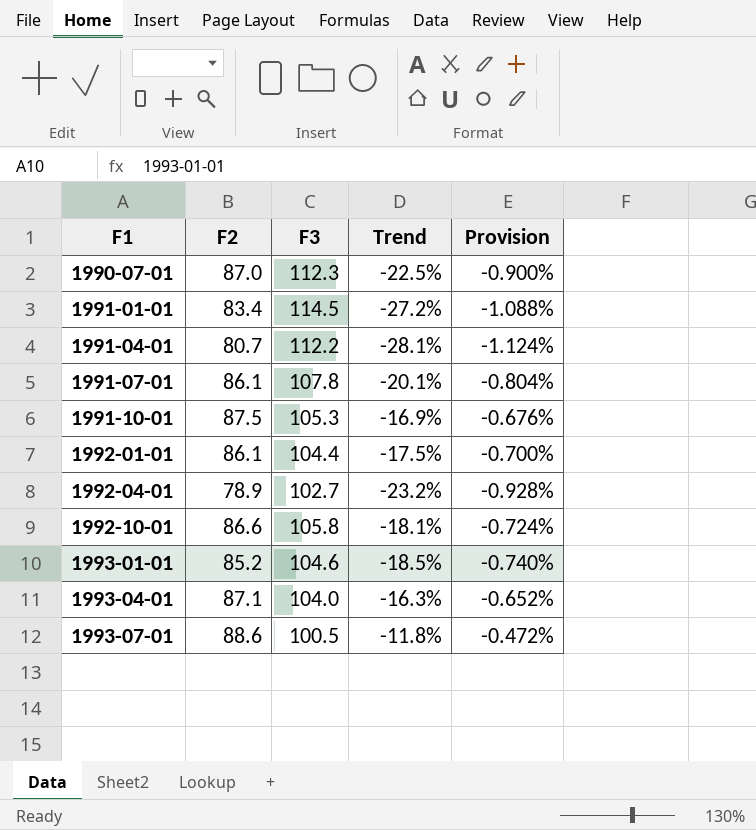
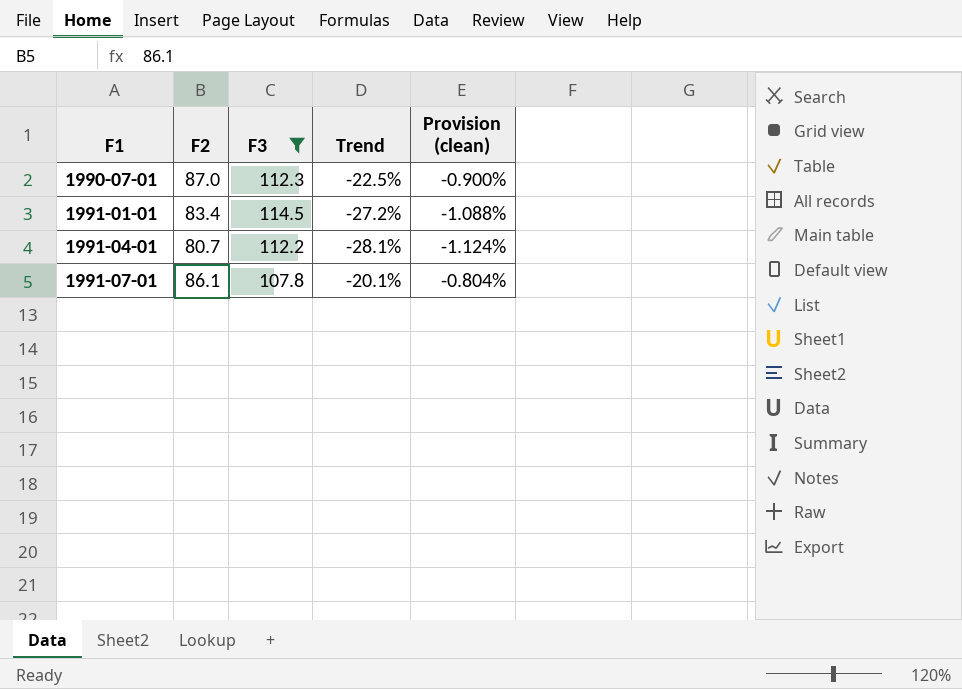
filter: none -> F3 >= 107.8
column name: Provision -> Provision (clean)

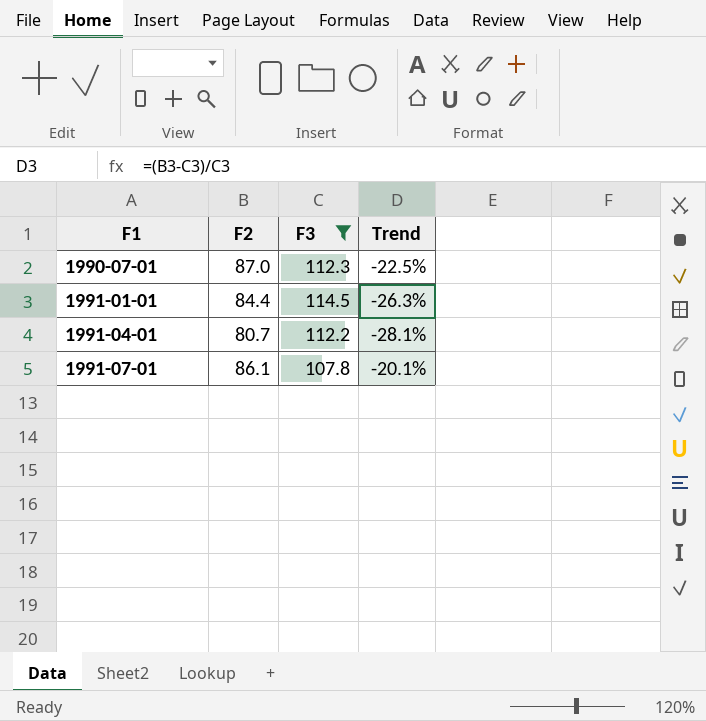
column Provision (clean) | formula: [Trend] * 0.04 -> none
1991-01-01 | F2: 83.4 -> 84.4
1991-01-01 | Trend: -27.2% -> -26.3%

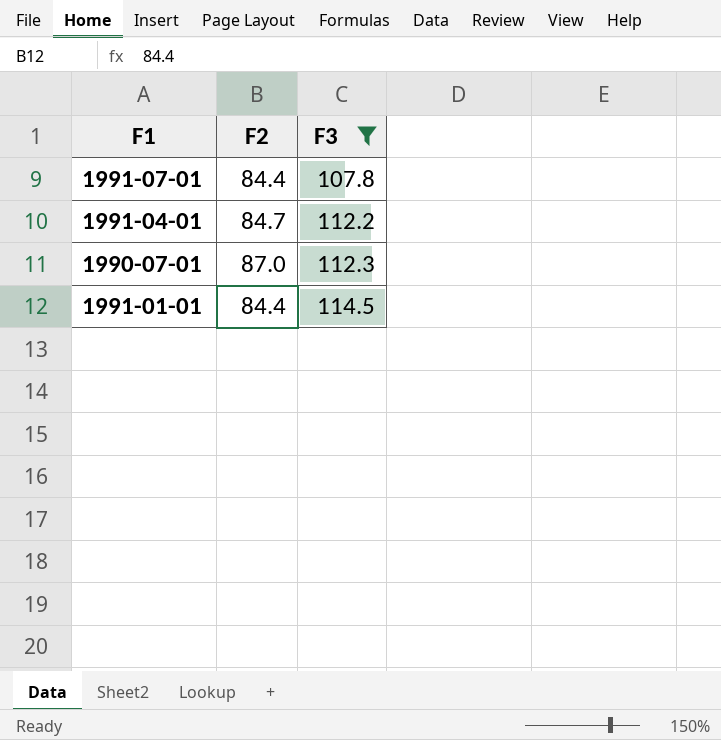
row order: F1 ascending -> F3 ascending
column Trend | formula: ([F2] - [F3]) / [F3] -> none
1991-07-01 | F2: 86.1 -> 84.4
1991-04-01 | F2: 80.7 -> 84.7

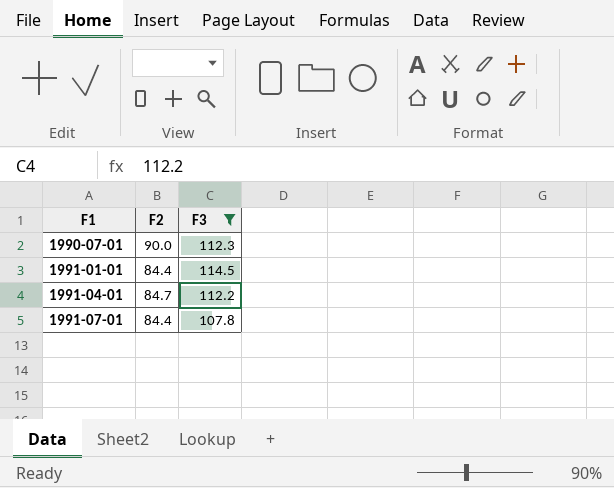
row order: F3 ascending -> F1 ascending
1990-07-01 | F2: 87.0 -> 90.0

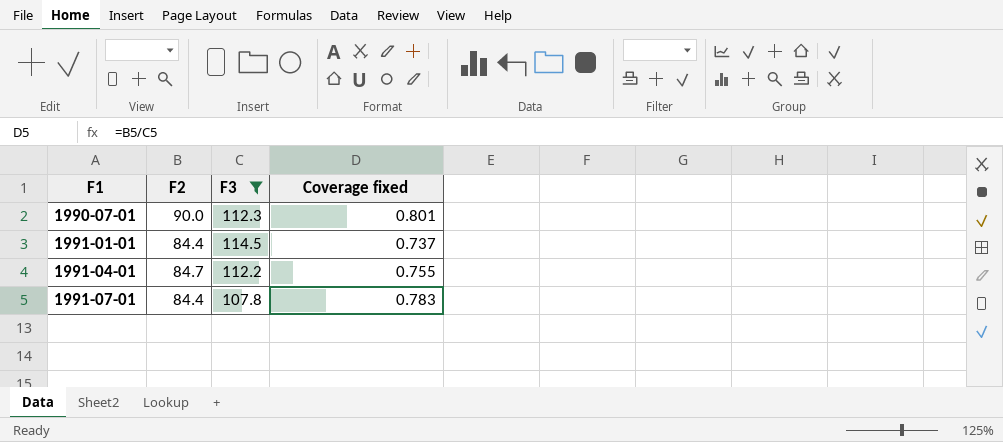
column Coverage fixed | formula: none -> [F2] / [F3]

